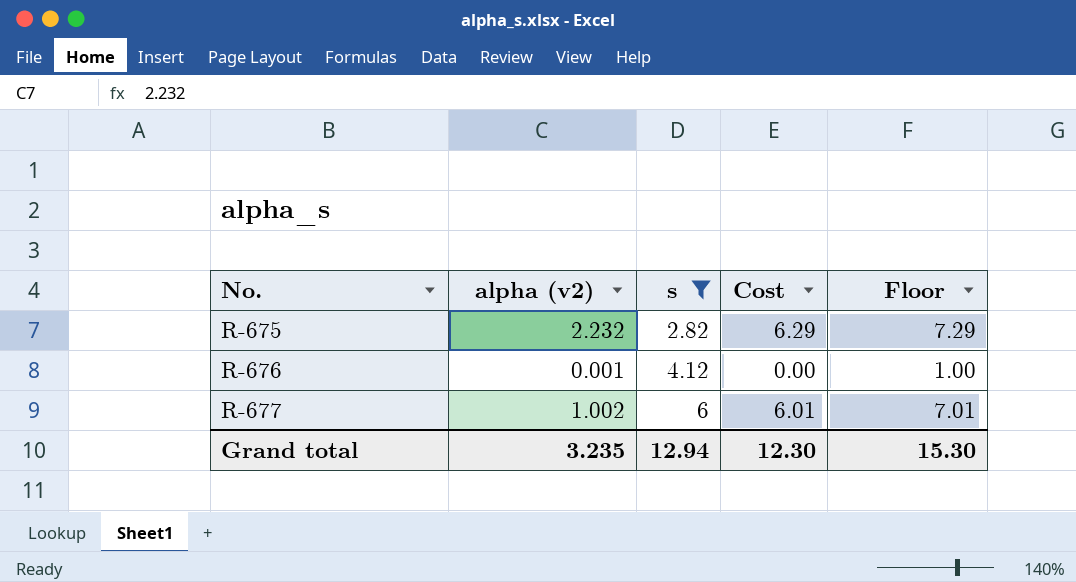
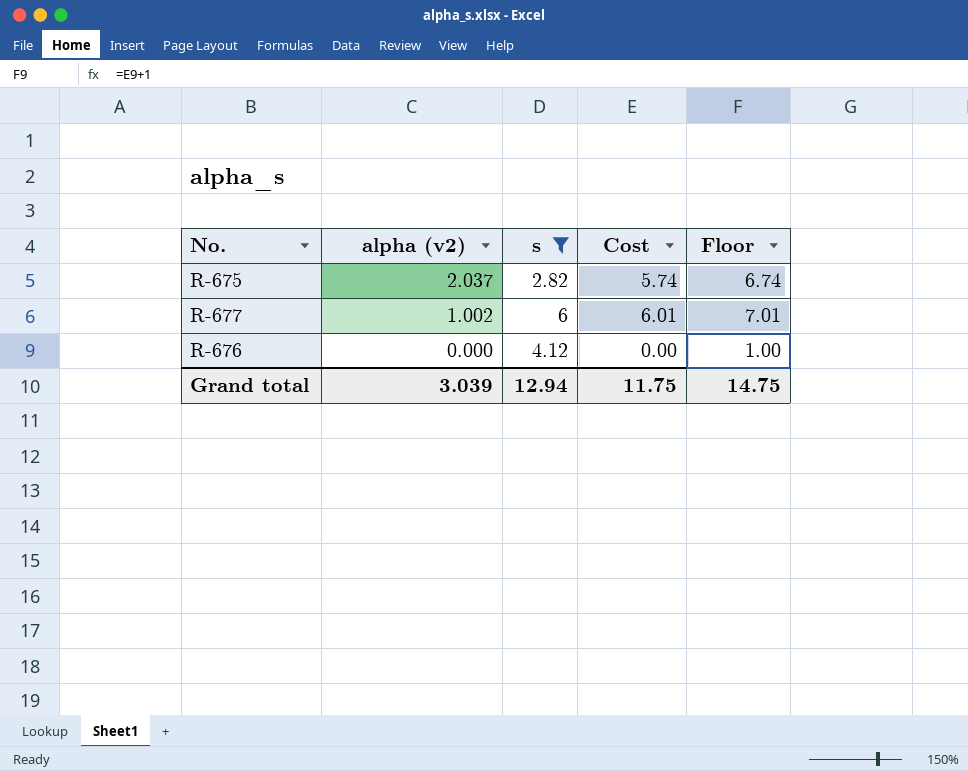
row order: No. ascending -> alpha (v2) descending
R-675 | alpha (v2): 2.232 -> 2.037
R-675 | Cost: 6.29 -> 5.74
R-675 | Floor: 7.29 -> 6.74
R-676 | alpha (v2): 0.001 -> 0.000
Grand total | alpha (v2): 3.235 -> 3.039
Grand total | Cost: 12.30 -> 11.75
Grand total | Floor: 15.30 -> 14.75

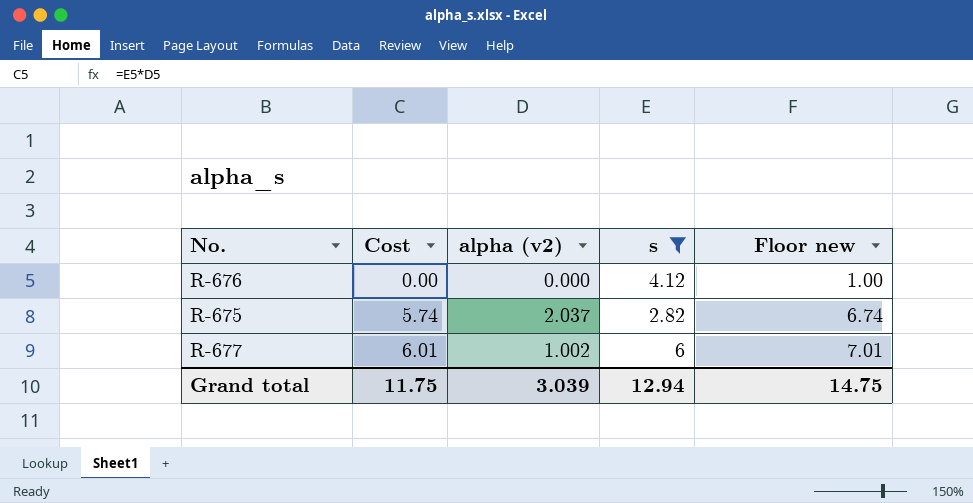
row order: alpha (v2) descending -> Cost ascending
column Cost | position: 4 -> 2
column name: Floor -> Floor new

